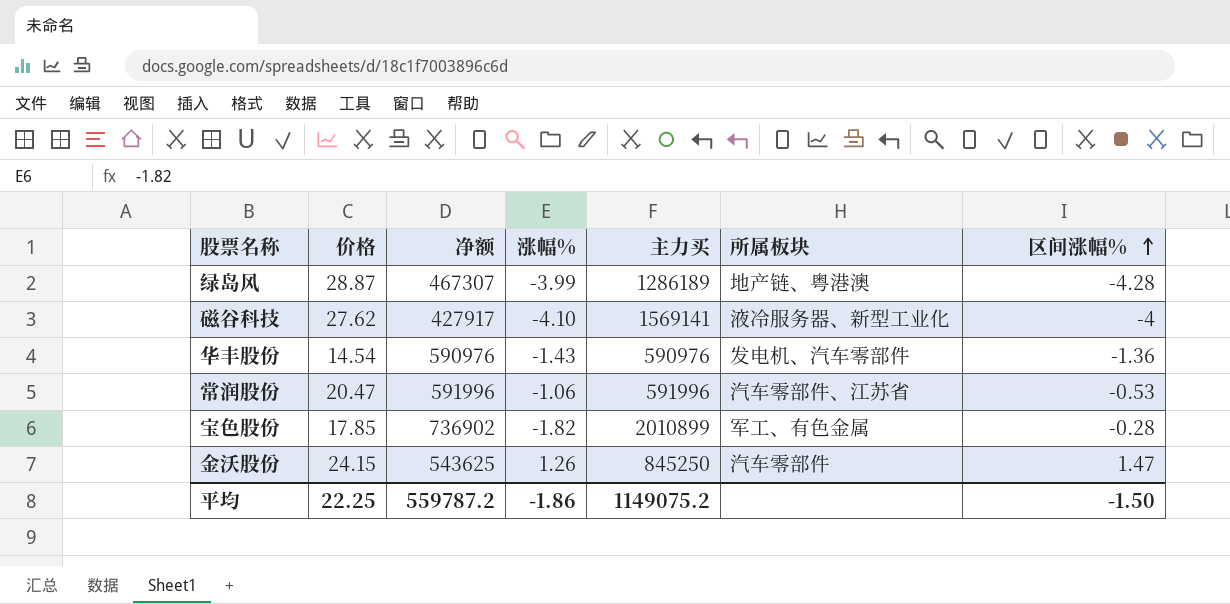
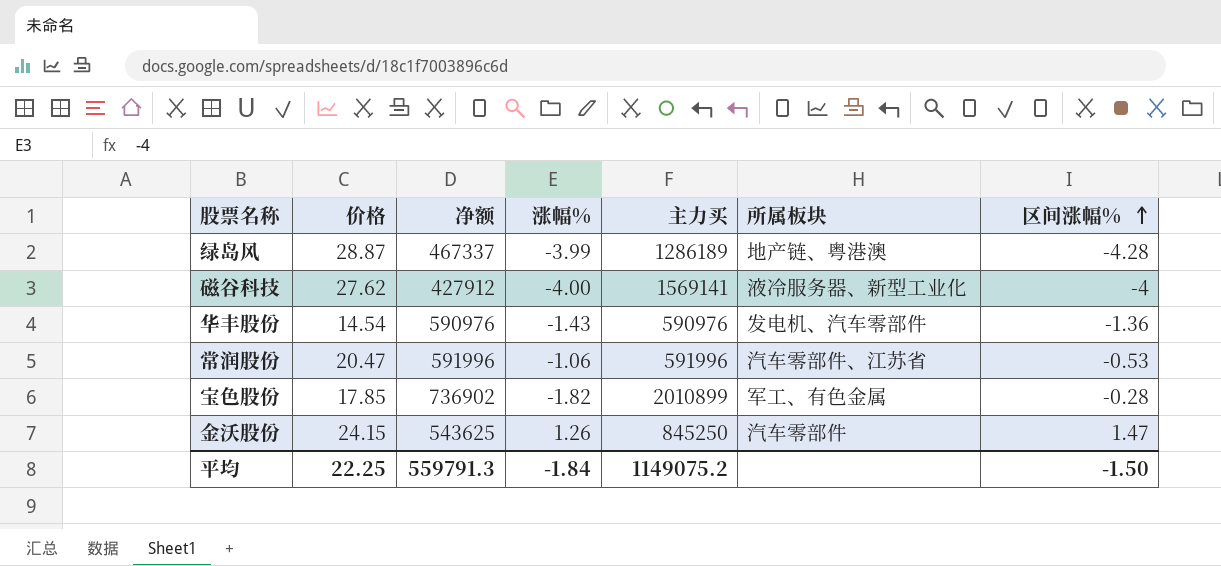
绿岛风 | 净额: 467307 -> 467337
磁谷科技 | 净额: 427917 -> 427912
磁谷科技 | 涨幅%: -4.10 -> -4.00
平均 | 净额: 559787.2 -> 559791.3
平均 | 涨幅%: -1.86 -> -1.84

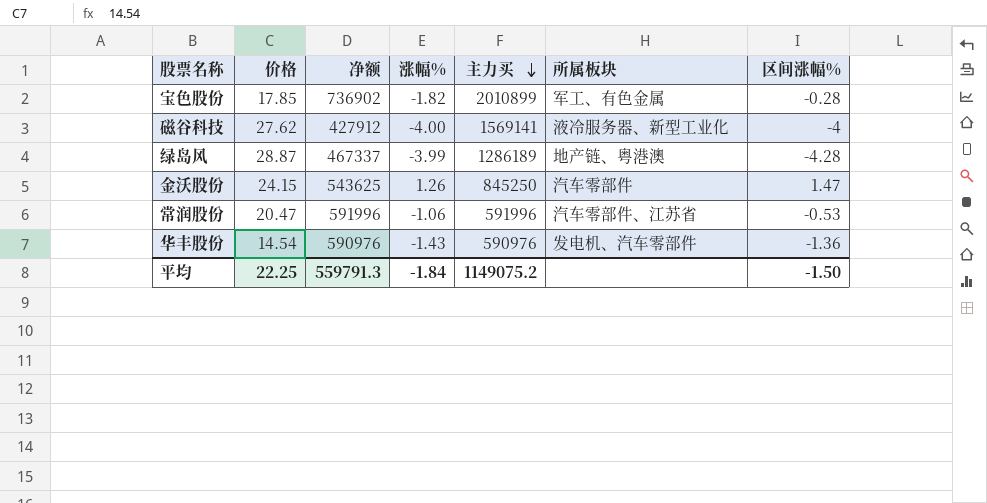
row order: 区间涨幅% ascending -> 主力买 descending

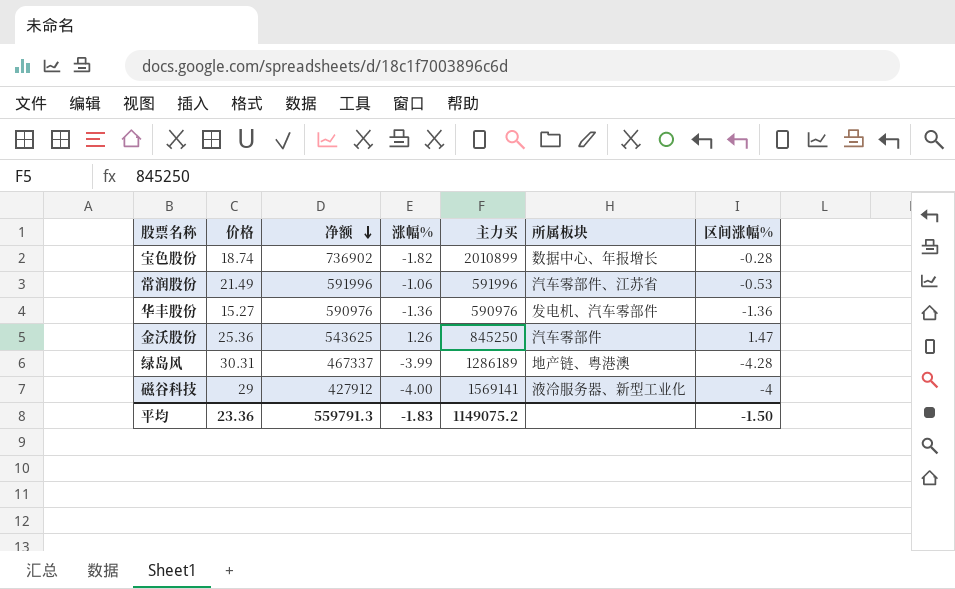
row order: 主力买 descending -> 净额 descending
宝色股份 | 价格: 17.85 -> 18.74
宝色股份 | 所属板块: 军工、有色金属 -> 数据中心、年报增长
常润股份 | 价格: 20.47 -> 21.49
华丰股份 | 价格: 14.54 -> 15.27
华丰股份 | 涨幅%: -1.43 -> -1.36
金沃股份 | 价格: 24.15 -> 25.36
绿岛风 | 价格: 28.87 -> 30.31
磁谷科技 | 价格: 27.62 -> 29
平均 | 价格: 22.25 -> 23.36
平均 | 涨幅%: -1.84 -> -1.83

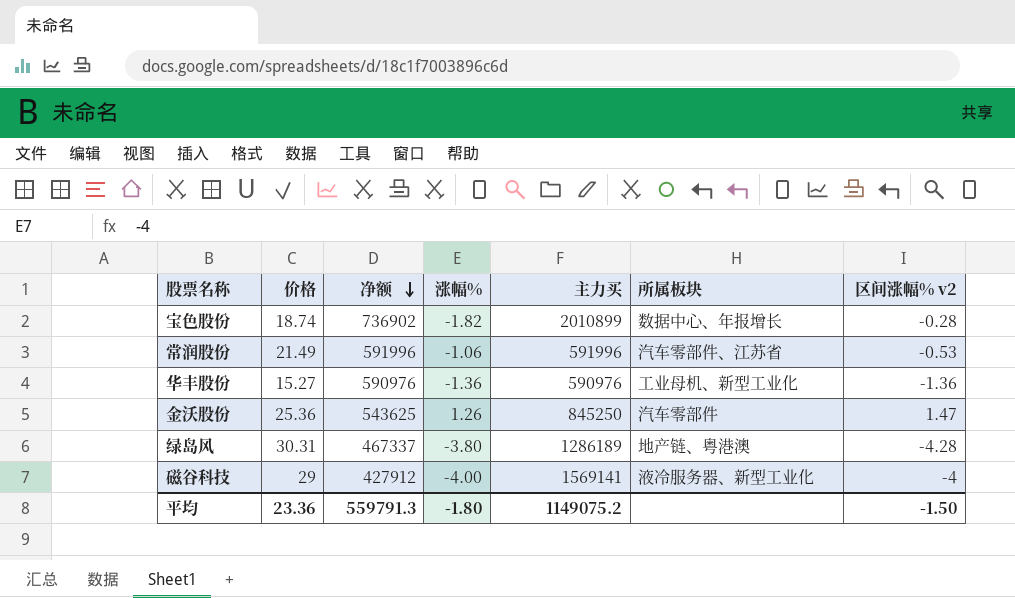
column name: 区间涨幅% -> 区间涨幅% v2
华丰股份 | 所属板块: 发电机、汽车零部件 -> 工业母机、新型工业化
绿岛风 | 涨幅%: -3.99 -> -3.80
平均 | 涨幅%: -1.83 -> -1.80

